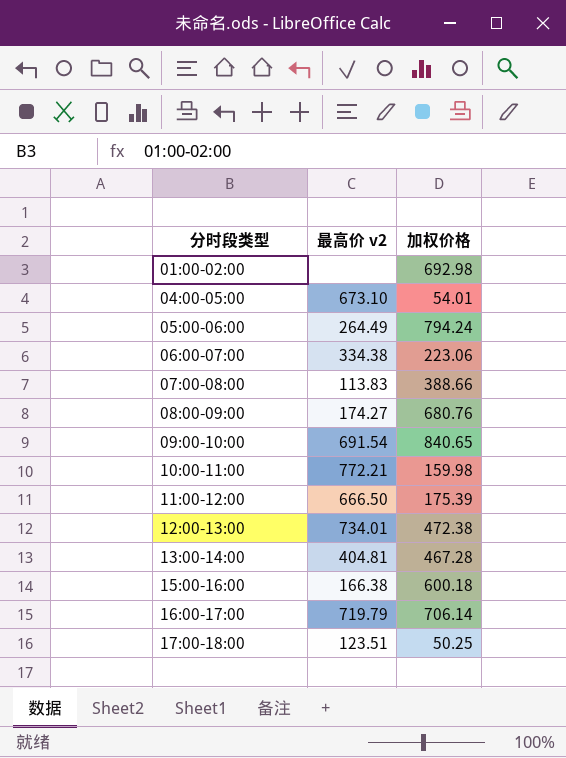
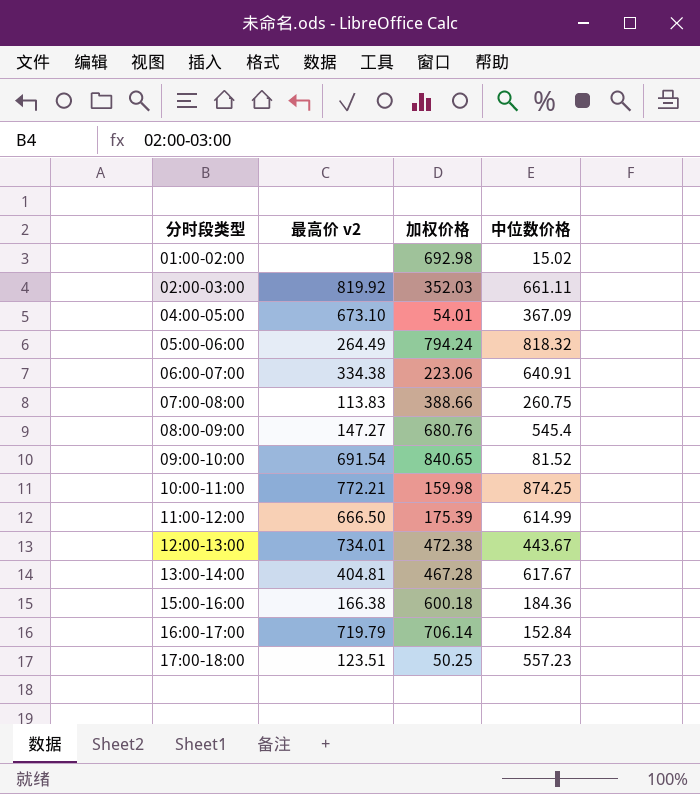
column 中位数价格 | position: none -> 4
row 02:00-03:00: none -> 819.92 | 352.03 | 661.11
08:00-09:00 | 最高价 v2: 174.27 -> 147.27

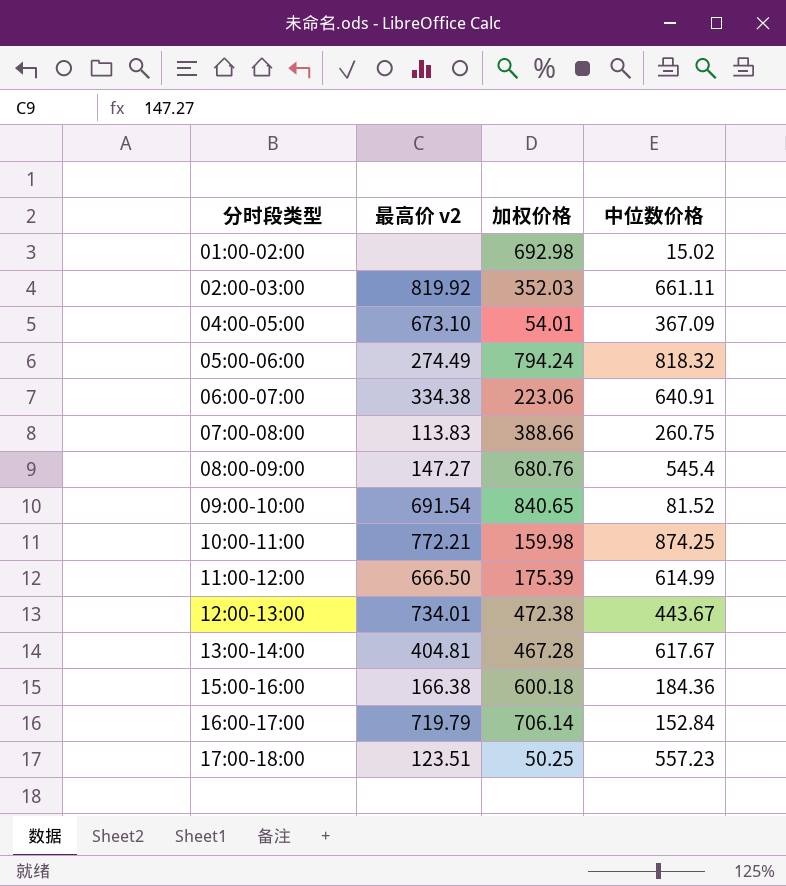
05:00-06:00 | 最高价 v2: 264.49 -> 274.49

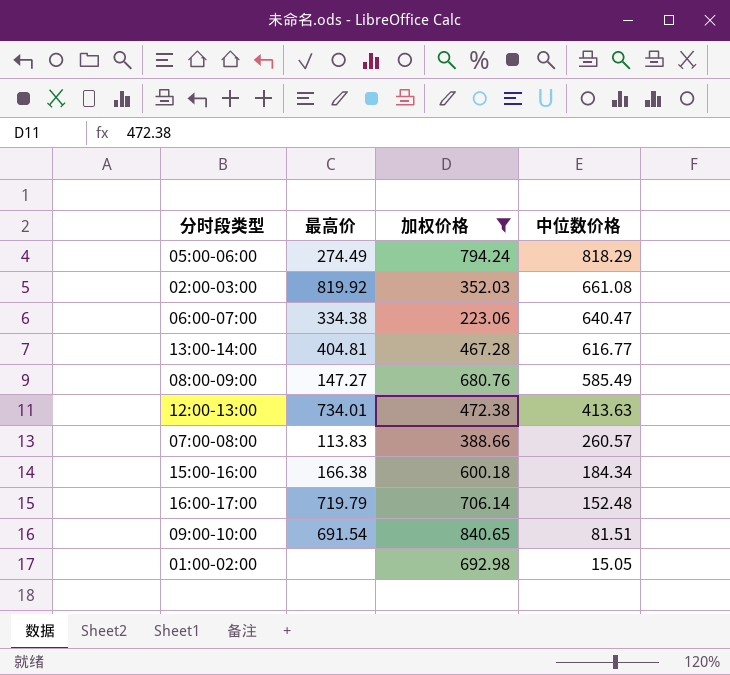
filter: none -> 加权价格 >= 223.06
row order: 分时段类型 ascending -> 中位数价格 descending
column name: 最高价 v2 -> 最高价
05:00-06:00 | 中位数价格: 818.32 -> 818.29
02:00-03:00 | 中位数价格: 661.11 -> 661.08
06:00-07:00 | 中位数价格: 640.91 -> 640.47
13:00-14:00 | 中位数价格: 617.67 -> 616.77
08:00-09:00 | 中位数价格: 545.4 -> 585.49
12:00-13:00 | 中位数价格: 443.67 -> 413.63
07:00-08:00 | 中位数价格: 260.75 -> 260.57
15:00-16:00 | 中位数价格: 184.36 -> 184.34
16:00-17:00 | 中位数价格: 152.84 -> 152.48
09:00-10:00 | 中位数价格: 81.52 -> 81.51
01:00-02:00 | 中位数价格: 15.02 -> 15.05

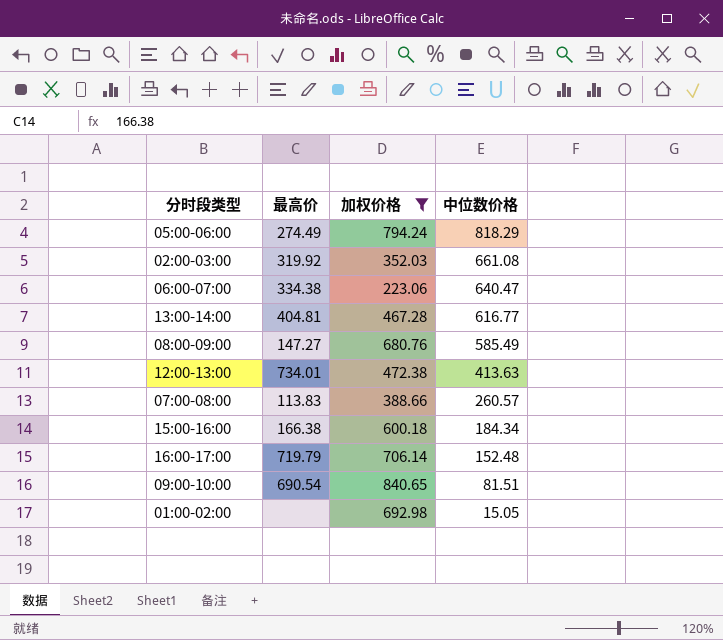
02:00-03:00 | 最高价: 819.92 -> 319.92
09:00-10:00 | 最高价: 691.54 -> 690.54

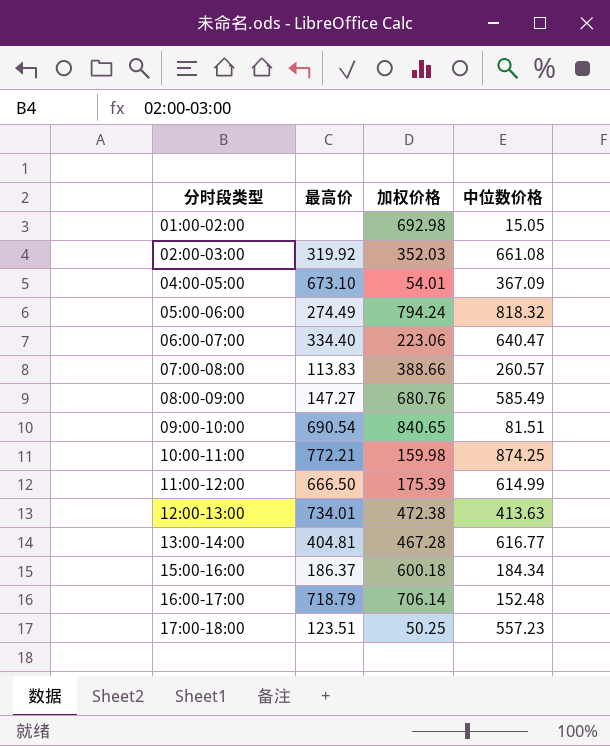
filter: 加权价格 >= 223.06 -> none
row order: 中位数价格 descending -> 分时段类型 ascending
05:00-06:00 | 中位数价格: 818.29 -> 818.32
06:00-07:00 | 最高价: 334.38 -> 334.40
15:00-16:00 | 最高价: 166.38 -> 186.37
16:00-17:00 | 最高价: 719.79 -> 718.79

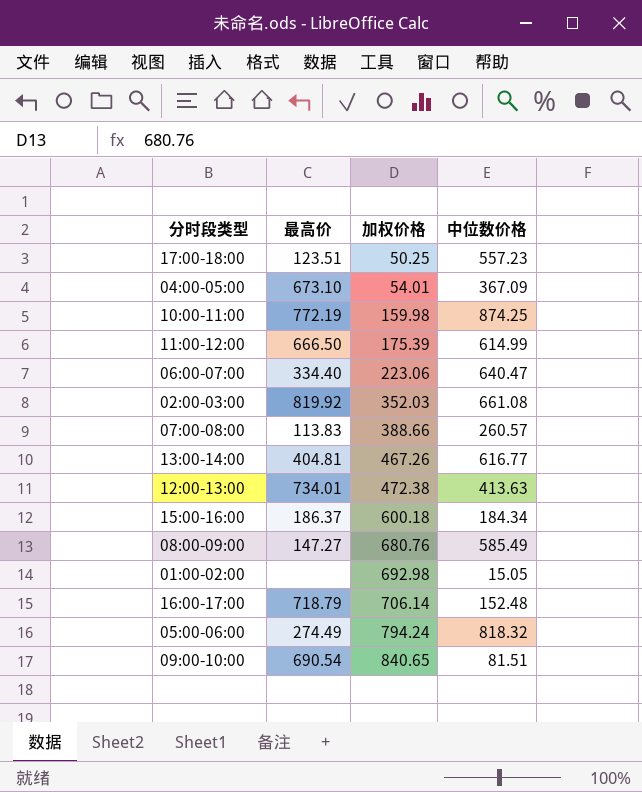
row order: 分时段类型 ascending -> 加权价格 ascending
10:00-11:00 | 最高价: 772.21 -> 772.19
02:00-03:00 | 最高价: 319.92 -> 819.92
13:00-14:00 | 加权价格: 467.28 -> 467.26

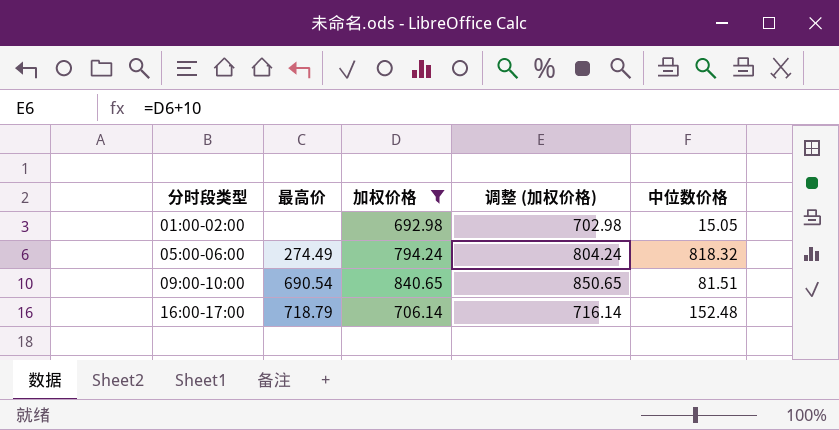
filter: none -> 加权价格 >= 692.98
row order: 加权价格 ascending -> 分时段类型 ascending
column 调整 (加权价格) | formula: none -> [加权价格] + 10

